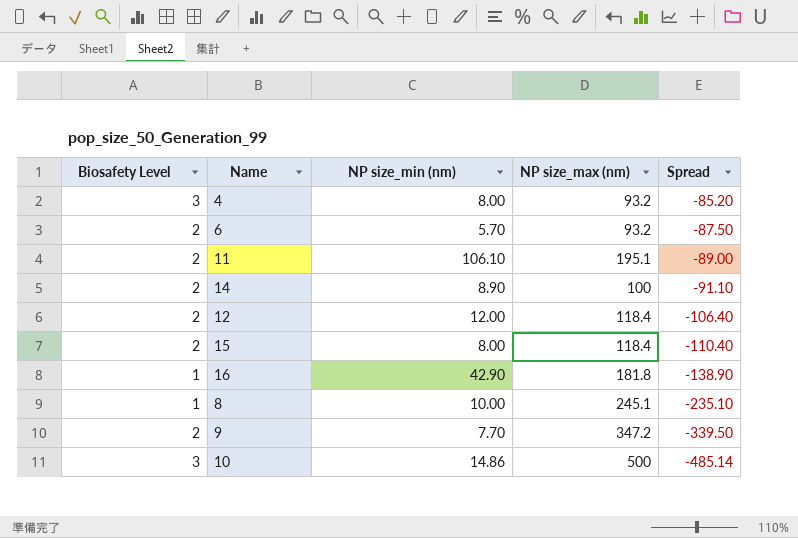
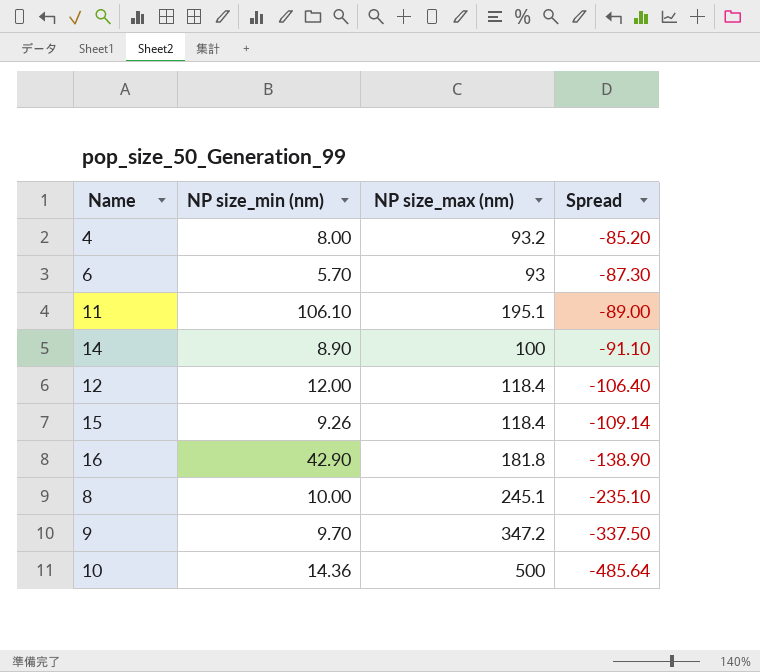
column Biosafety Level | position: 1 -> none
6 | NP size_max (nm): 93.2 -> 93
6 | Spread: -87.50 -> -87.30
15 | NP size_min (nm): 8.00 -> 9.26
15 | Spread: -110.40 -> -109.14
9 | NP size_min (nm): 7.70 -> 9.70
9 | Spread: -339.50 -> -337.50
10 | NP size_min (nm): 14.86 -> 14.36
10 | Spread: -485.14 -> -485.64

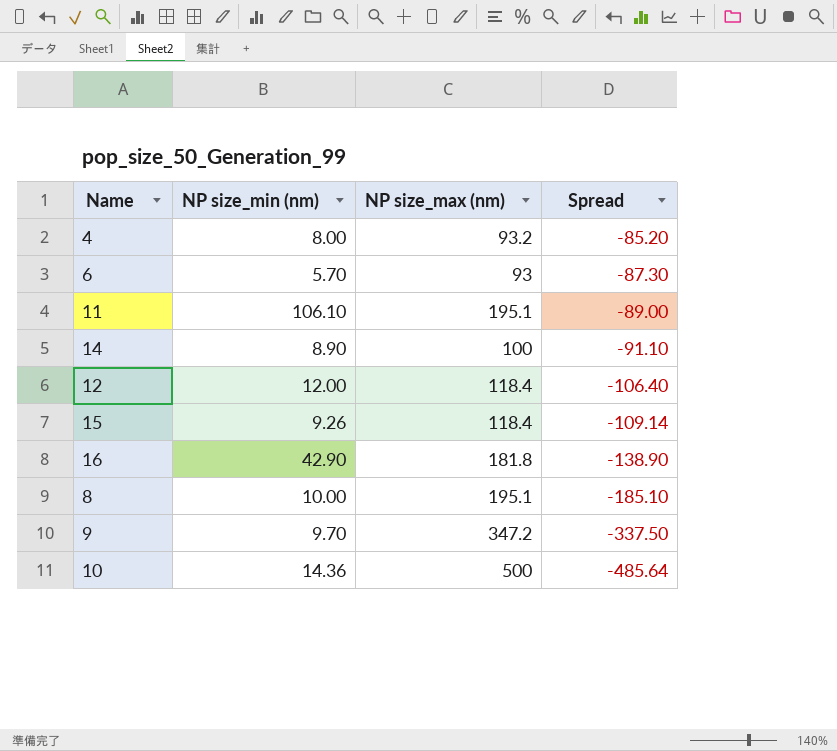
8 | NP size_max (nm): 245.1 -> 195.1
8 | Spread: -235.10 -> -185.10

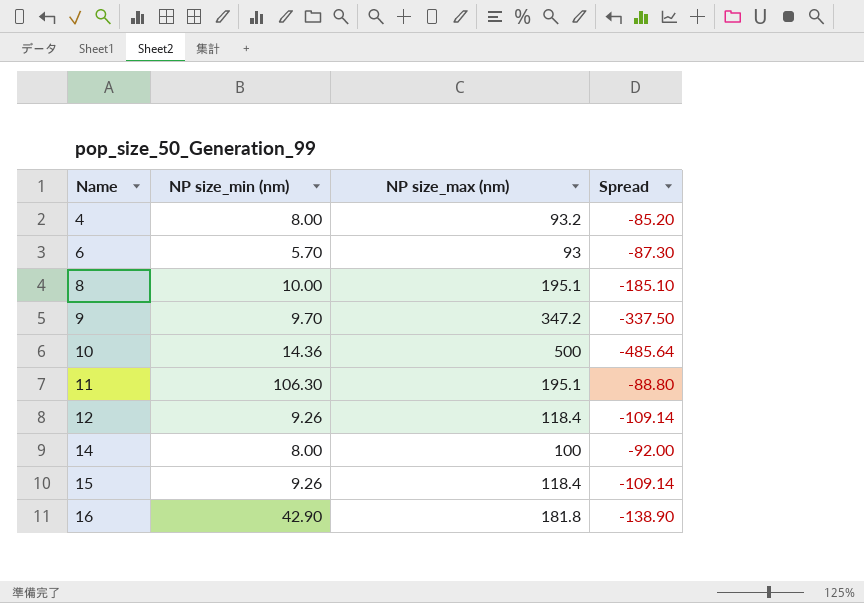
row order: Spread descending -> Name ascending
11 | NP size_min (nm): 106.10 -> 106.30
11 | Spread: -89.00 -> -88.80
12 | NP size_min (nm): 12.00 -> 9.26
12 | Spread: -106.40 -> -109.14
14 | NP size_min (nm): 8.90 -> 8.00
14 | Spread: -91.10 -> -92.00

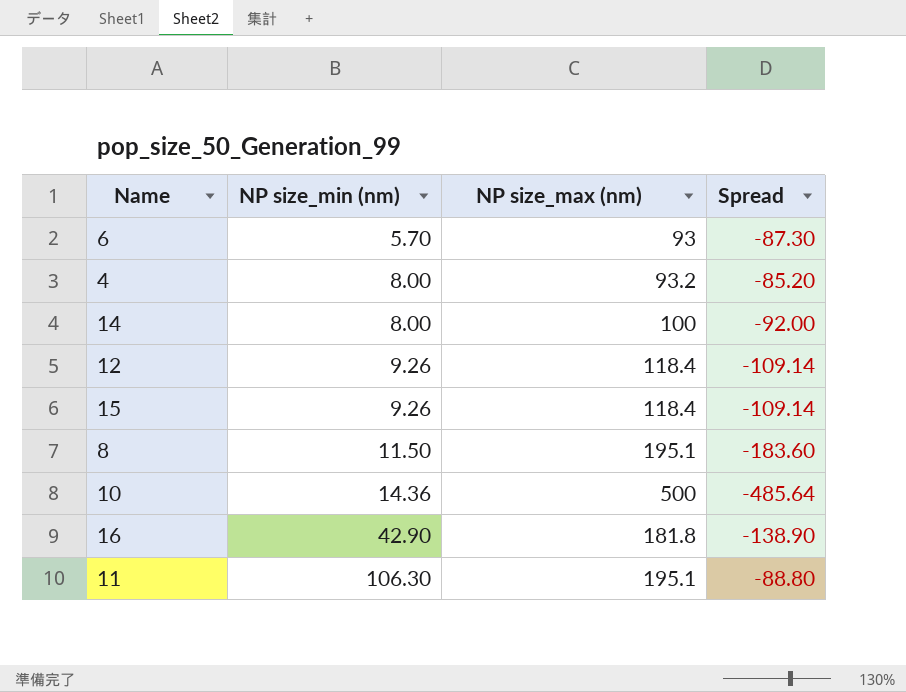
row order: Name ascending -> NP size_min (nm) ascending
row 9: 9.70 | 347.2 | -337.50 -> none
8 | NP size_min (nm): 10.00 -> 11.50
8 | Spread: -185.10 -> -183.60

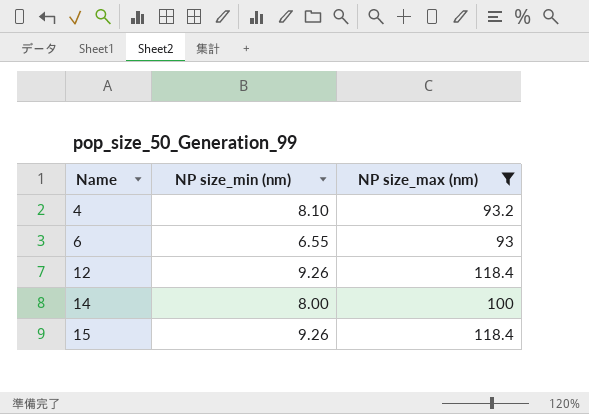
filter: none -> NP size_max (nm) <= 118.4
row order: NP size_min (nm) ascending -> Name ascending
column Spread | formula: [NP size_min (nm)] - [NP size_max (nm)] -> none
4 | NP size_min (nm): 8.00 -> 8.10
6 | NP size_min (nm): 5.70 -> 6.55

